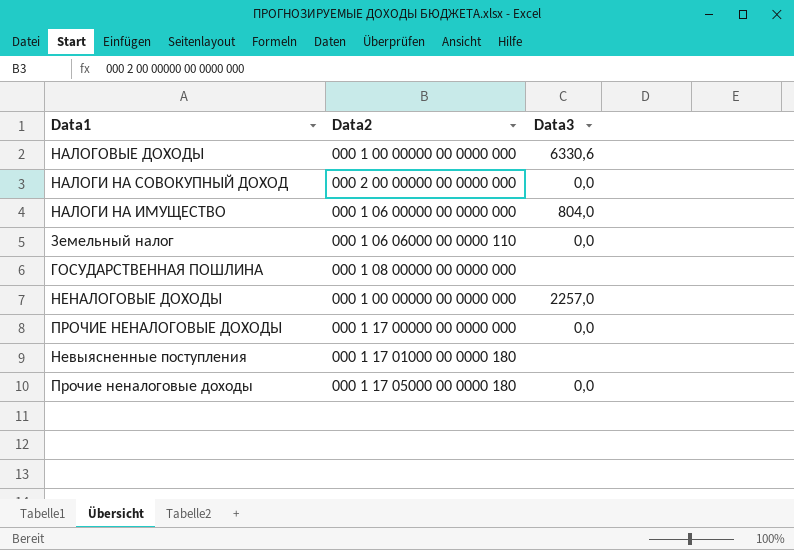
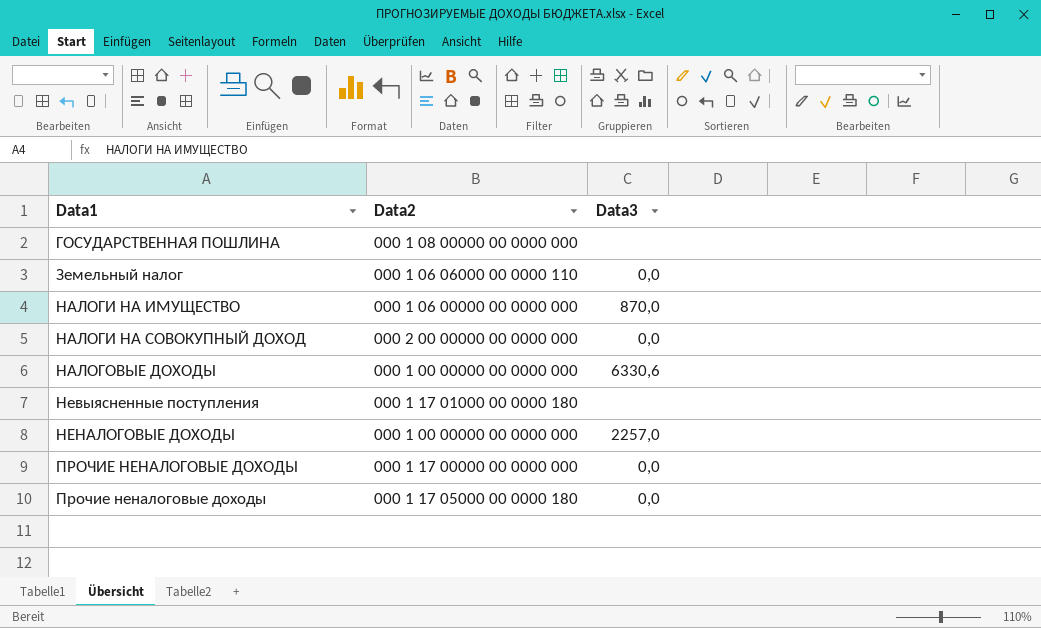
row order: none -> Data1 ascending
НАЛОГИ НА ИМУЩЕСТВО | Data3: 804,0 -> 870,0

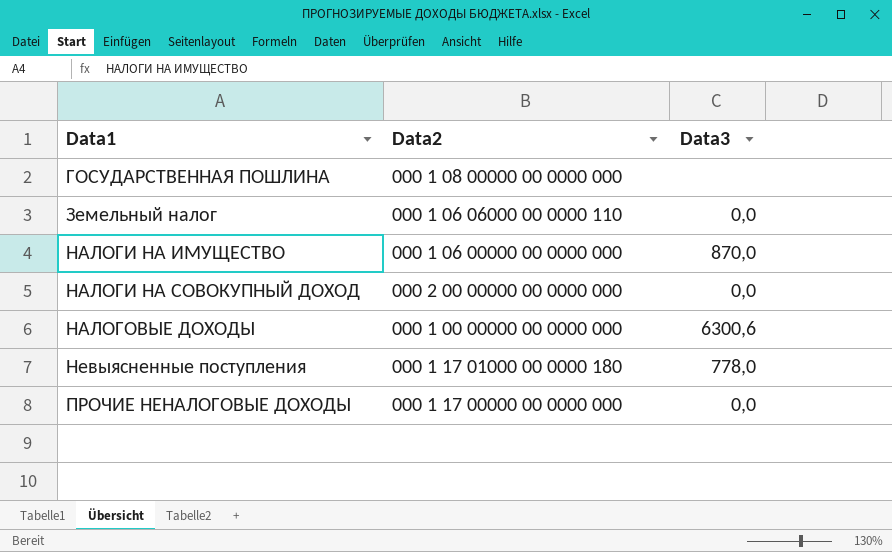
row НЕНАЛОГОВЫЕ ДОХОДЫ: 000 1 00 00000 00 0000 000 | 2257,0 -> none
row Прочие неналоговые доходы: 000 1 17 05000 00 0000 180 | 0,0 -> none
НАЛОГОВЫЕ ДОХОДЫ | Data3: 6330,6 -> 6300,6
Невыясненные поступления | Data3: none -> 778,0

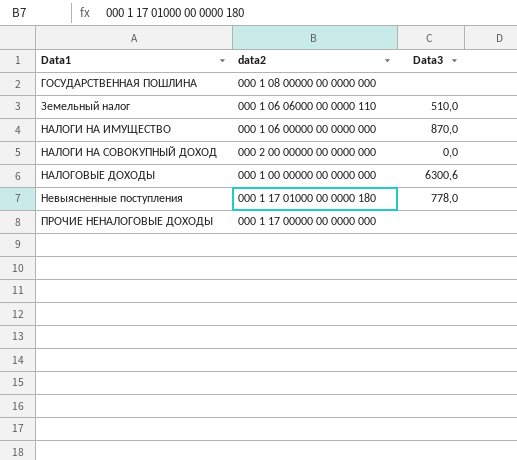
column name: Data2 -> data2
Земельный налог | Data3: 0,0 -> 510,0
ПРОЧИЕ НЕНАЛОГОВЫЕ ДОХОДЫ | Data3: 0,0 -> none

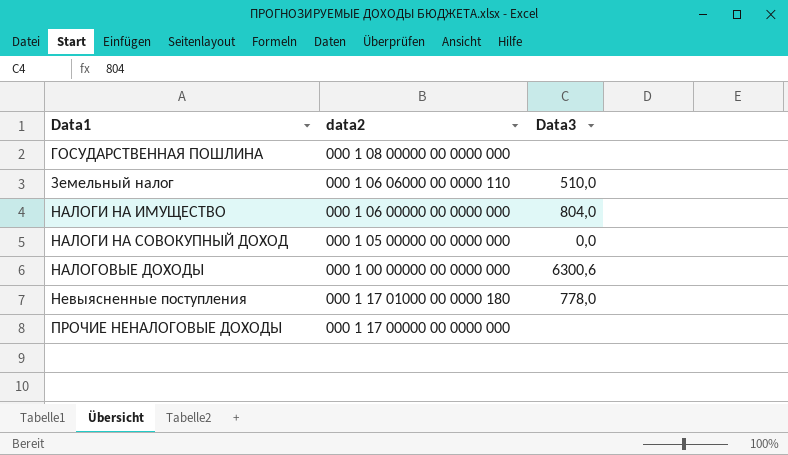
НАЛОГИ НА ИМУЩЕСТВО | Data3: 870,0 -> 804,0
НАЛОГИ НА СОВОКУПНЫЙ ДОХОД | data2: 000 2 00 00000 00 0000 000 -> 000 1 05 00000 00 0000 000

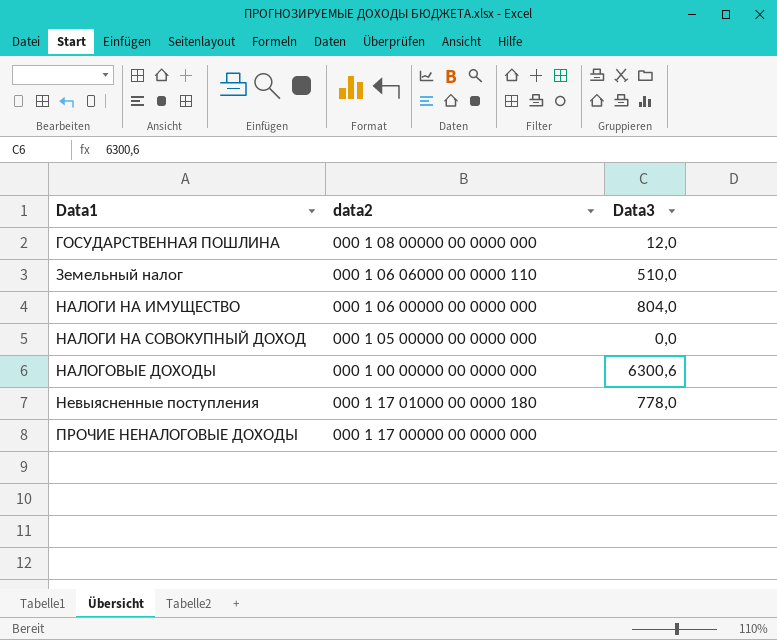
ГОСУДАРСТВЕННАЯ ПОШЛИНА | Data3: none -> 12,0

